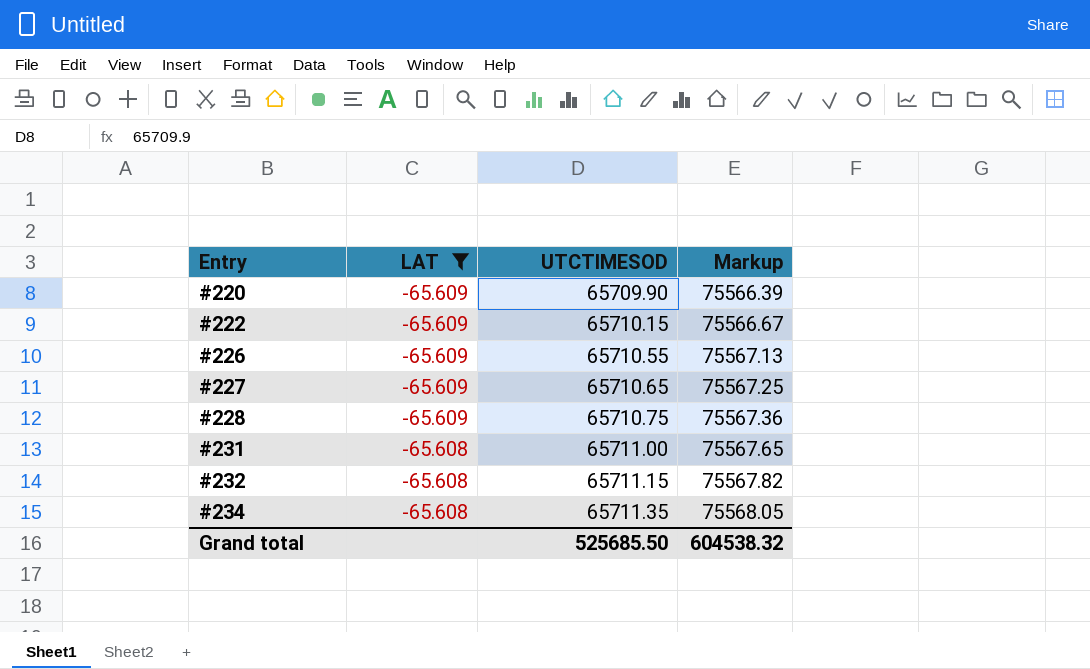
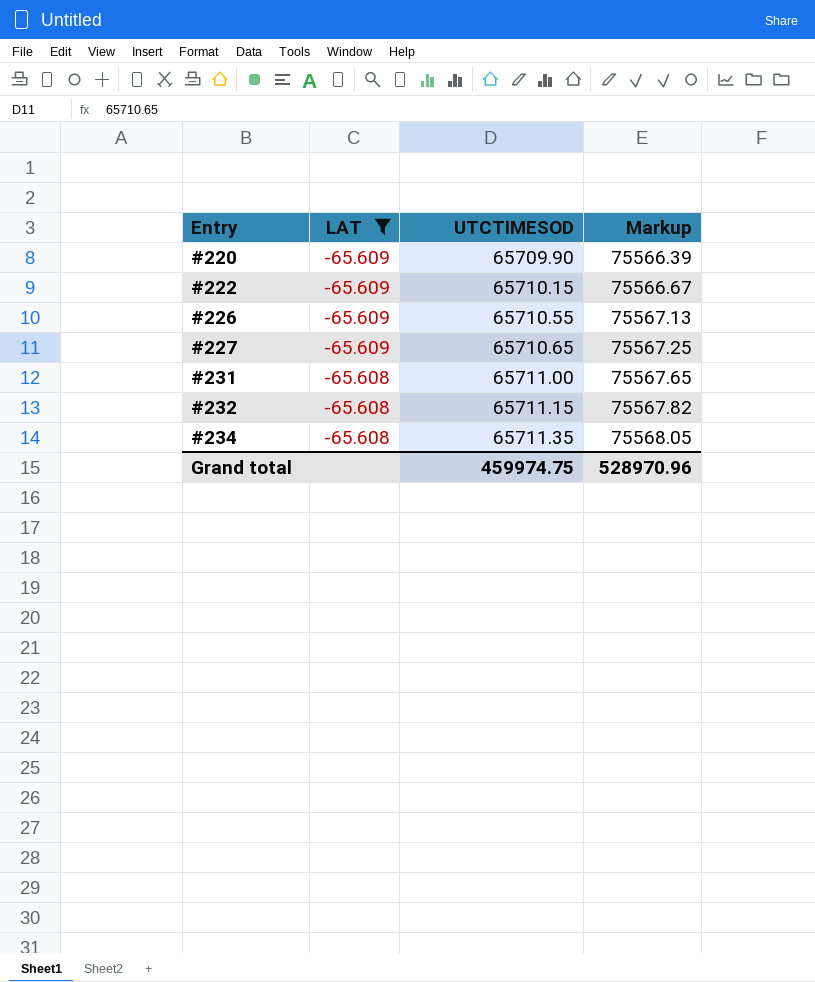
row #228: -65.609 | 65710.75 | 75567.36 -> none
Grand total | UTCTIMESOD: 525685.50 -> 459974.75
Grand total | Markup: 604538.32 -> 528970.96

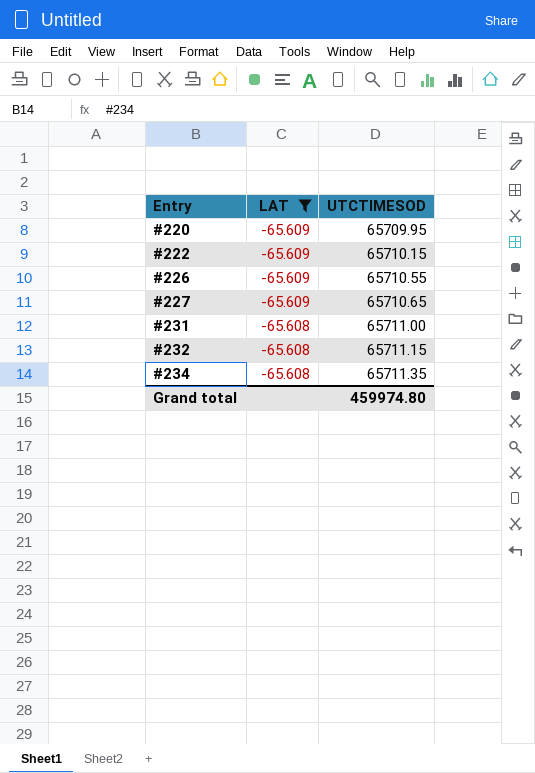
column Markup | formula: [UTCTIMESOD] * 1.15 -> none
#220 | UTCTIMESOD: 65709.90 -> 65709.95
Grand total | UTCTIMESOD: 459974.75 -> 459974.80

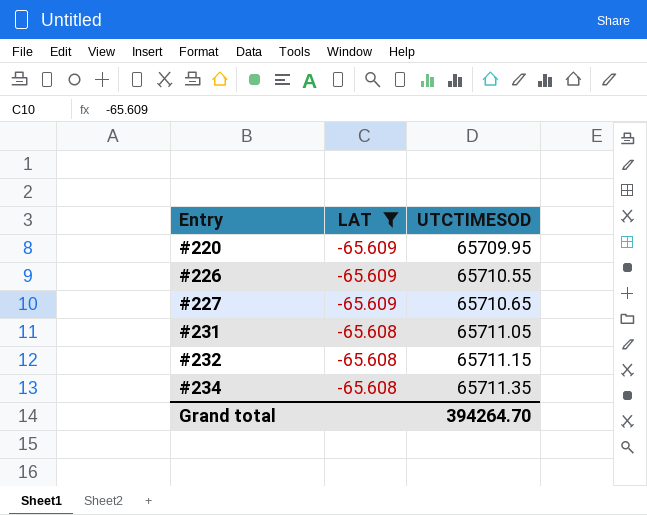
row #222: -65.609 | 65710.15 -> none
#231 | UTCTIMESOD: 65711.00 -> 65711.05
Grand total | UTCTIMESOD: 459974.80 -> 394264.70

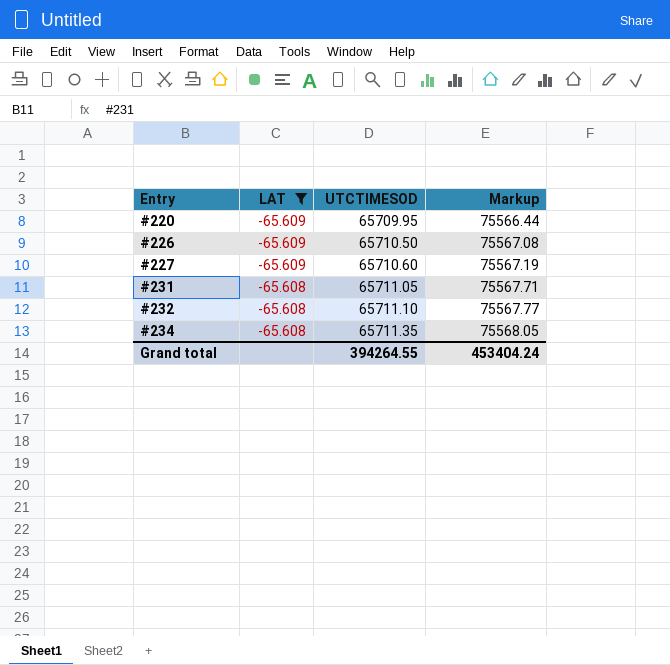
column Markup | formula: none -> [UTCTIMESOD] * 1.15
#226 | UTCTIMESOD: 65710.55 -> 65710.50
#227 | UTCTIMESOD: 65710.65 -> 65710.60
#232 | UTCTIMESOD: 65711.15 -> 65711.10
Grand total | UTCTIMESOD: 394264.70 -> 394264.55

